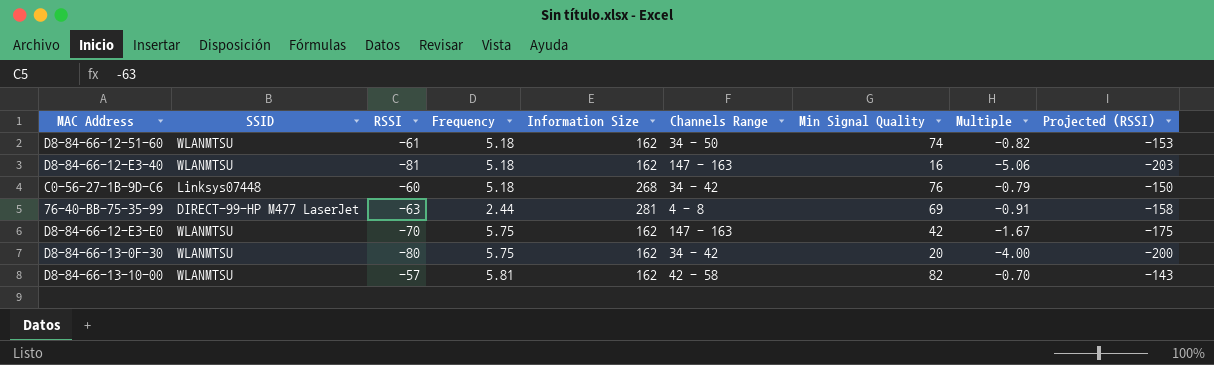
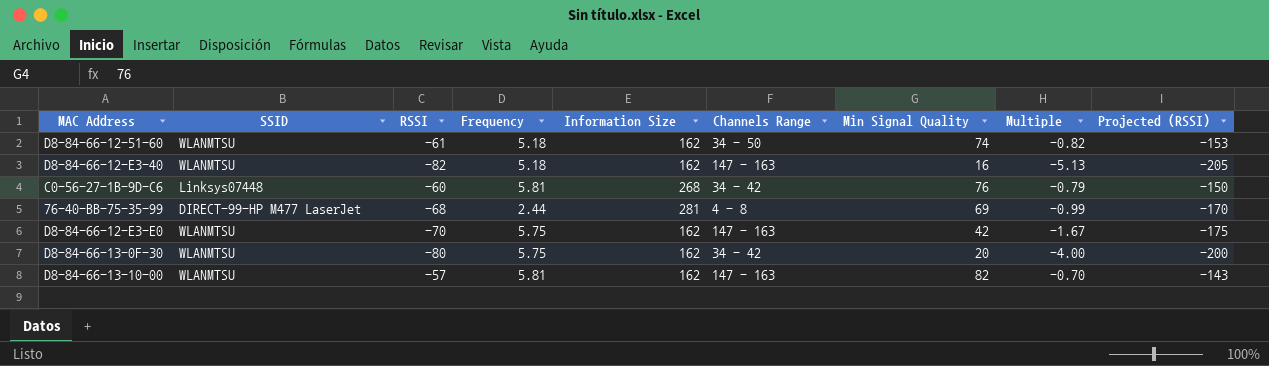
D8-84-66-12-E3-40 | RSSI: -81 -> -82
D8-84-66-12-E3-40 | Multiple: -5.06 -> -5.13
D8-84-66-12-E3-40 | Projected (RSSI): -203 -> -205
C0-56-27-1B-9D-C6 | Frequency: 5.18 -> 5.81
76-40-BB-75-35-99 | RSSI: -63 -> -68
76-40-BB-75-35-99 | Multiple: -0.91 -> -0.99
76-40-BB-75-35-99 | Projected (RSSI): -158 -> -170
D8-84-66-13-10-00 | Channels Range: 42 - 58 -> 147 - 163

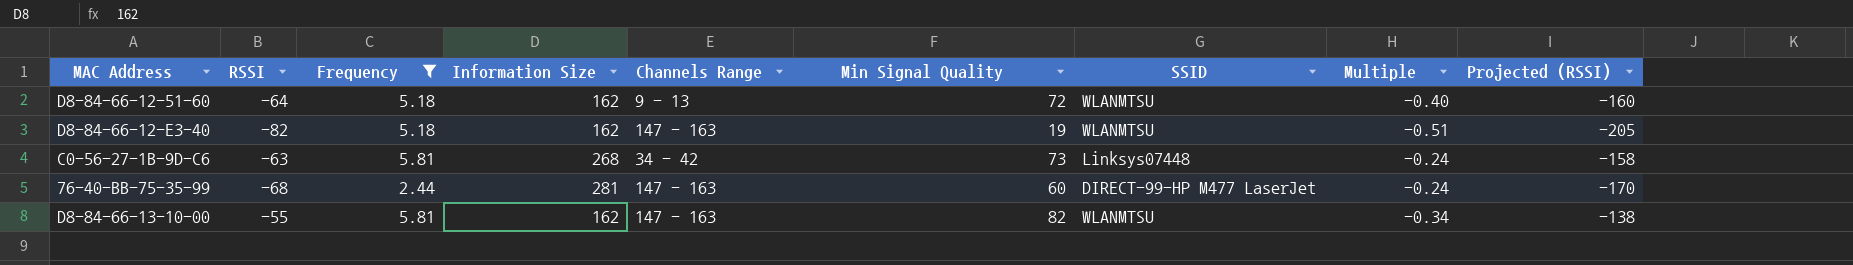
filter: none -> Frequency != 5.75
column SSID | position: 2 -> 7
column Multiple | formula: [RSSI] / [Min Signal Quality] -> [RSSI] / [Information Size]
D8-84-66-12-51-60 | RSSI: -61 -> -64
D8-84-66-12-51-60 | Channels Range: 34 - 50 -> 9 - 13
D8-84-66-12-51-60 | Min Signal Quality: 74 -> 72
D8-84-66-12-51-60 | Projected (RSSI): -153 -> -160
D8-84-66-12-E3-40 | Min Signal Quality: 16 -> 19
C0-56-27-1B-9D-C6 | RSSI: -60 -> -63
C0-56-27-1B-9D-C6 | Min Signal Quality: 76 -> 73
C0-56-27-1B-9D-C6 | Projected (RSSI): -150 -> -158
76-40-BB-75-35-99 | Channels Range: 4 - 8 -> 147 - 163
76-40-BB-75-35-99 | Min Signal Quality: 69 -> 60
D8-84-66-13-10-00 | RSSI: -57 -> -55
D8-84-66-13-10-00 | Projected (RSSI): -143 -> -138

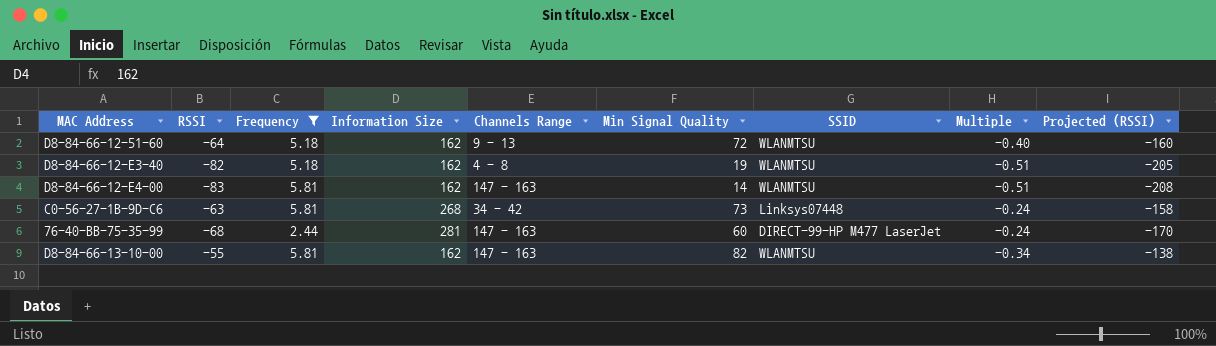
D8-84-66-12-E3-40 | Channels Range: 147 - 163 -> 4 - 8
row D8-84-66-12-E4-00: none -> -83 | 5.81 | 162 | 147 - 163 | 14 | WLANMTSU | -0.51 | -208

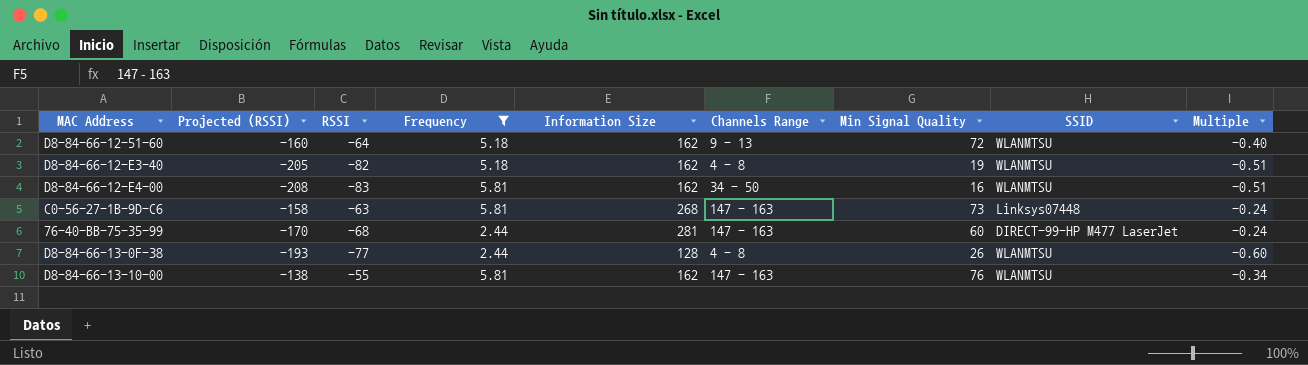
column Projected (RSSI) | position: 9 -> 2
D8-84-66-12-E4-00 | Channels Range: 147 - 163 -> 34 - 50
D8-84-66-12-E4-00 | Min Signal Quality: 14 -> 16
C0-56-27-1B-9D-C6 | Channels Range: 34 - 42 -> 147 - 163
row D8-84-66-13-0F-38: none -> -193 | -77 | 2.44 | 128 | 4 - 8 | 26 | WLANMTSU | -0.60
D8-84-66-13-10-00 | Min Signal Quality: 82 -> 76

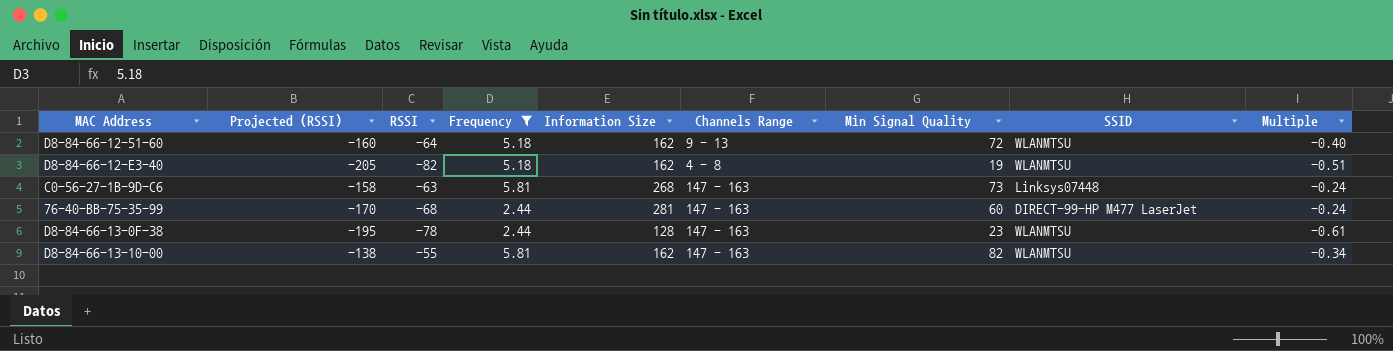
row D8-84-66-12-E4-00: -208 | -83 | 5.81 | 162 | 34 - 50 | 16 | WLANMTSU | -0.51 -> none
D8-84-66-13-0F-38 | Projected (RSSI): -193 -> -195
D8-84-66-13-0F-38 | RSSI: -77 -> -78
D8-84-66-13-0F-38 | Channels Range: 4 - 8 -> 147 - 163
D8-84-66-13-0F-38 | Min Signal Quality: 26 -> 23
D8-84-66-13-0F-38 | Multiple: -0.60 -> -0.61
D8-84-66-13-10-00 | Min Signal Quality: 76 -> 82

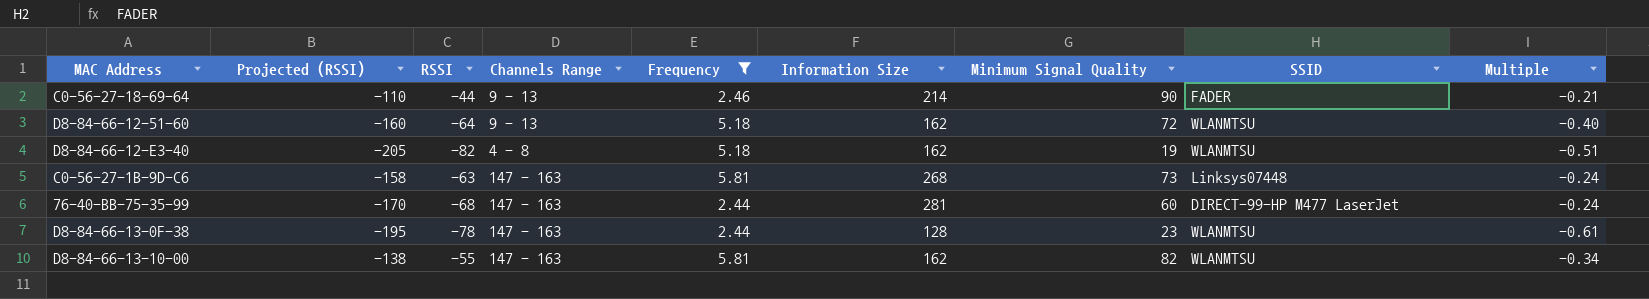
column Channels Range | position: 6 -> 4
column name: Min Signal Quality -> Minimum Signal Quality
row C0-56-27-18-69-64: none -> -110 | -44 | 9 - 13 | 2.46 | 214 | 90 | FADER | -0.21

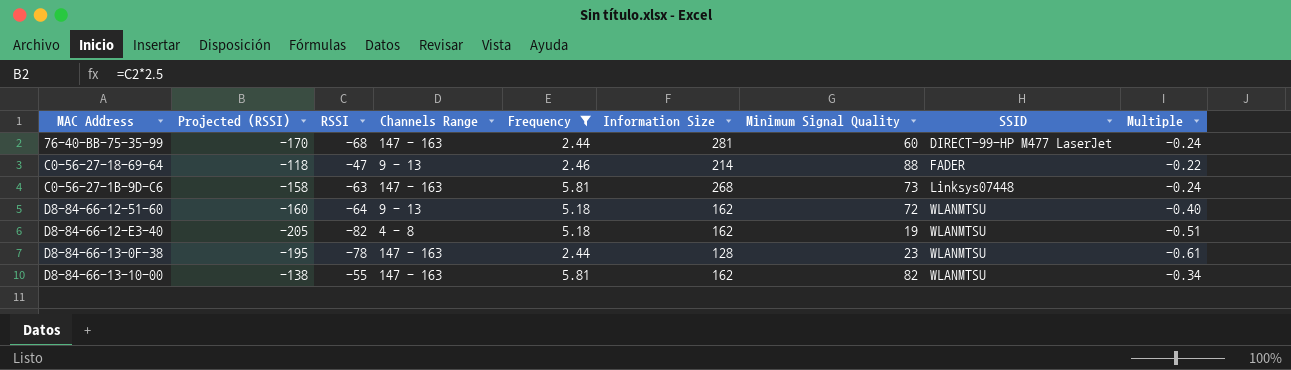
row order: none -> SSID ascending
C0-56-27-18-69-64 | Projected (RSSI): -110 -> -118
C0-56-27-18-69-64 | RSSI: -44 -> -47
C0-56-27-18-69-64 | Minimum Signal Quality: 90 -> 88
C0-56-27-18-69-64 | Multiple: -0.21 -> -0.22

